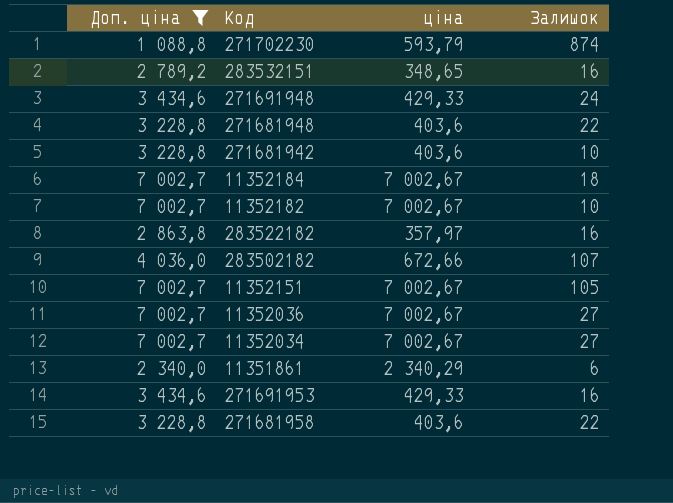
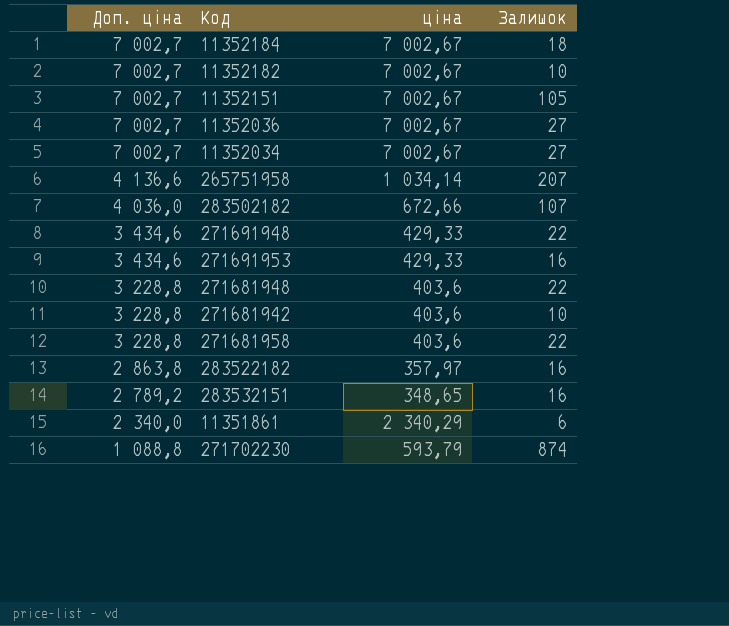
filter: Доп. ціна != 4 136,6 -> none
row order: none -> Доп. ціна descending
271691948 | Залишок: 24 -> 22

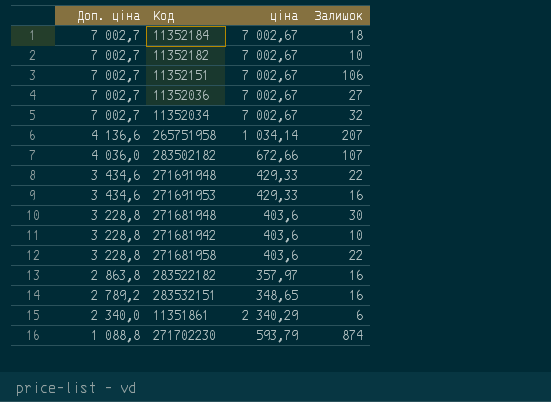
11352151 | Залишок: 105 -> 106
11352034 | Залишок: 27 -> 32
271681948 | Залишок: 22 -> 30

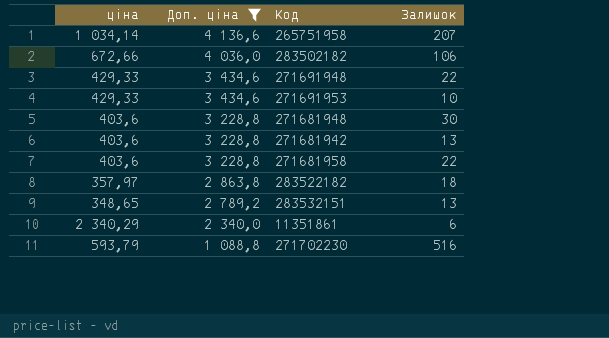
filter: none -> Доп. ціна != 7 002,7
column ціна | position: 3 -> 1
283502182 | Залишок: 107 -> 106
271691953 | Залишок: 16 -> 10
271681942 | Залишок: 10 -> 13
283522182 | Залишок: 16 -> 18
283532151 | Залишок: 16 -> 13
271702230 | Залишок: 874 -> 516

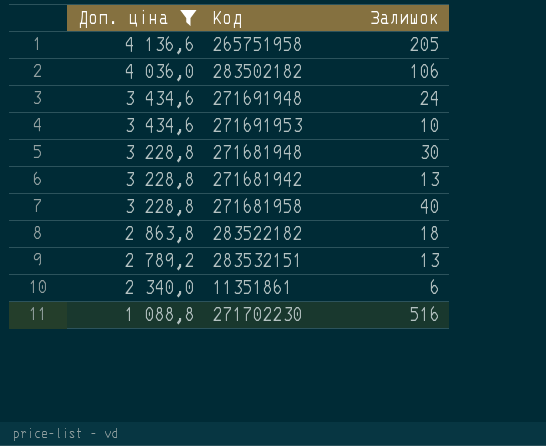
column ціна | position: 1 -> none
265751958 | Залишок: 207 -> 205
271691948 | Залишок: 22 -> 24
271681958 | Залишок: 22 -> 40

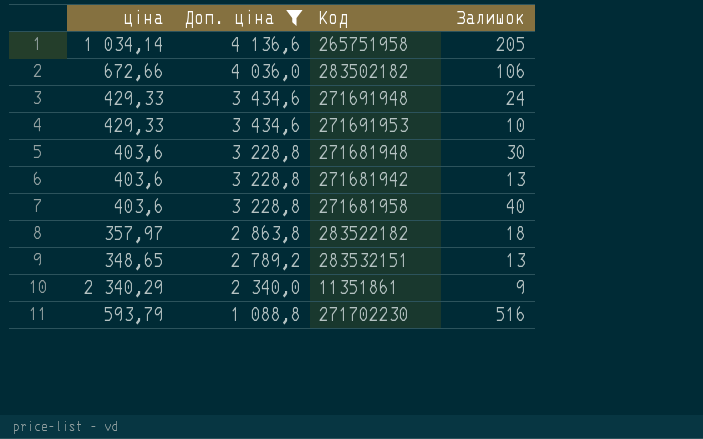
column ціна | position: none -> 1
11351861 | Залишок: 6 -> 9

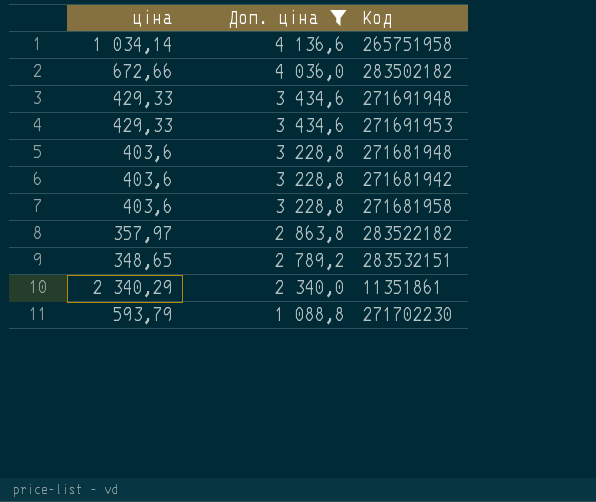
column Залишок | position: 4 -> none

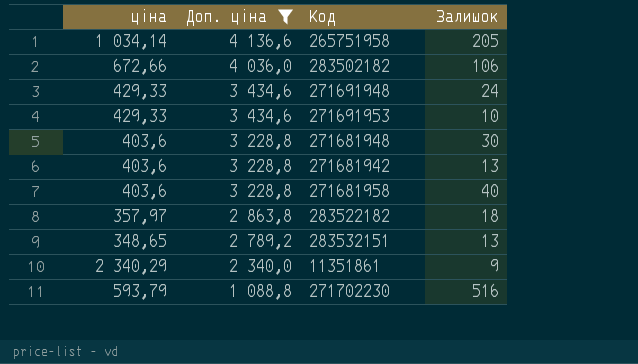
column Залишок | position: none -> 4

